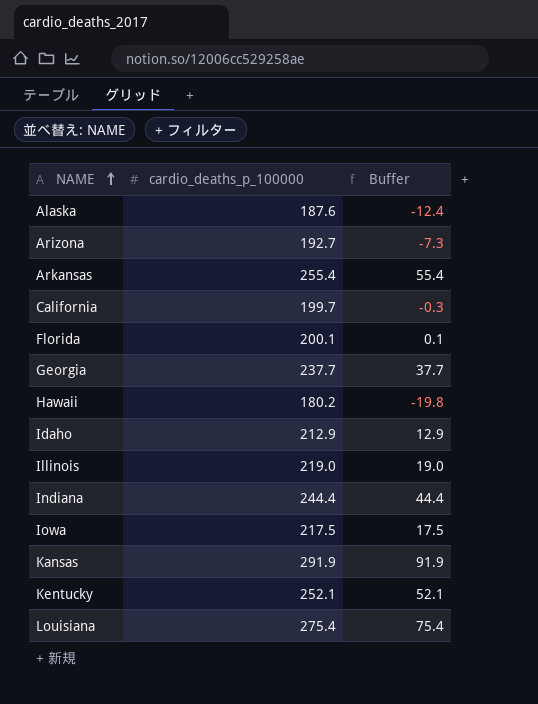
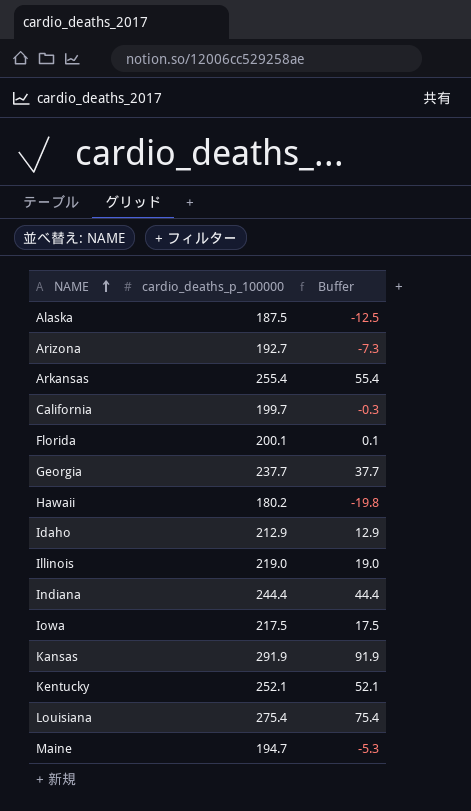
Alaska | cardio_deaths_p_100000: 187.6 -> 187.5
Alaska | Buffer: -12.4 -> -12.5
row Maine: none -> 194.7 | -5.3

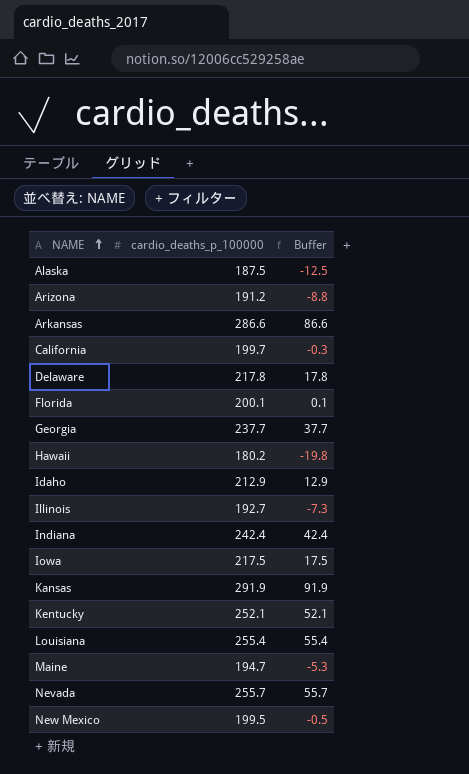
Arizona | cardio_deaths_p_100000: 192.7 -> 191.2
Arizona | Buffer: -7.3 -> -8.8
Arkansas | cardio_deaths_p_100000: 255.4 -> 286.6
Arkansas | Buffer: 55.4 -> 86.6
row Delaware: none -> 217.8 | 17.8
Illinois | cardio_deaths_p_100000: 219.0 -> 192.7
Illinois | Buffer: 19.0 -> -7.3
Indiana | cardio_deaths_p_100000: 244.4 -> 242.4
Indiana | Buffer: 44.4 -> 42.4
Louisiana | cardio_deaths_p_100000: 275.4 -> 255.4
Louisiana | Buffer: 75.4 -> 55.4
row Nevada: none -> 255.7 | 55.7
row New Mexico: none -> 199.5 | -0.5

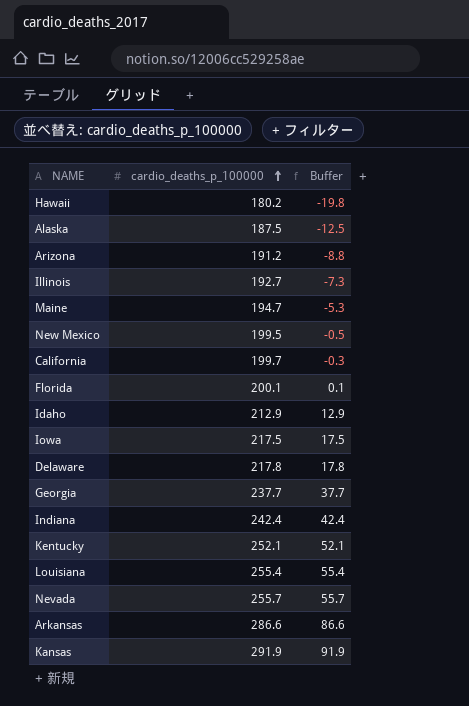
row order: NAME ascending -> cardio_deaths_p_100000 ascending

